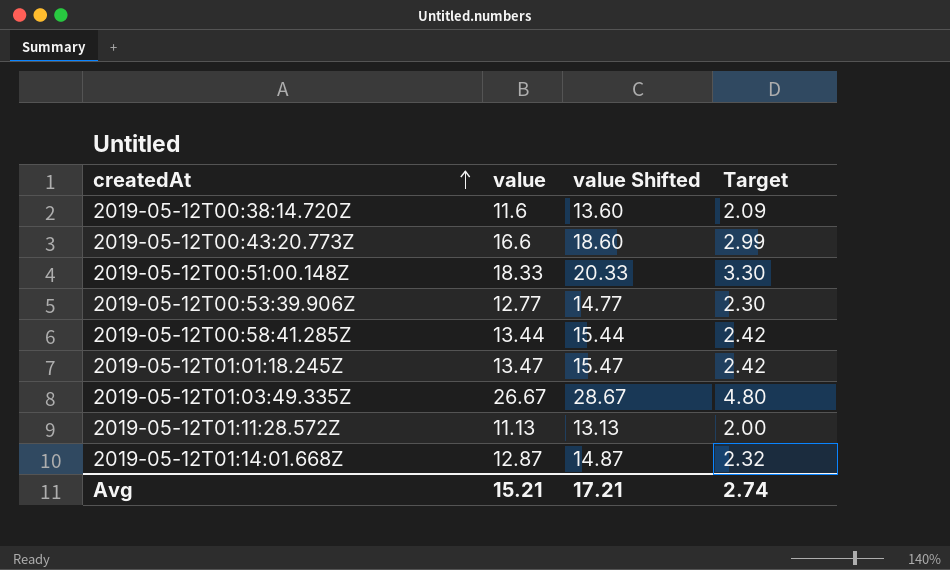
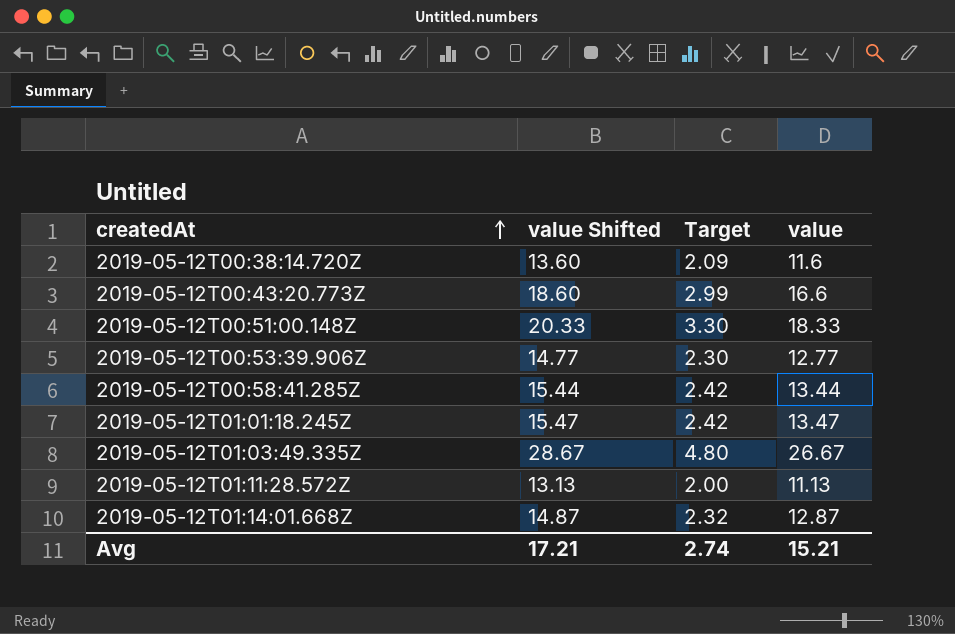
column value | position: 2 -> 4

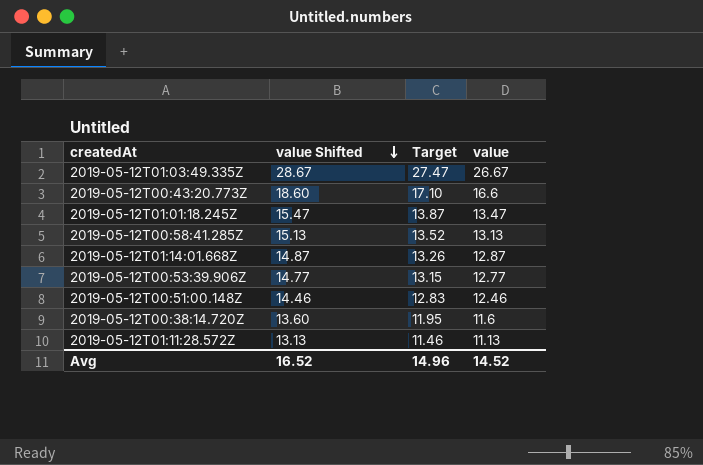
row order: createdAt ascending -> value Shifted descending
column Target | formula: [value] * 0.18 -> [value] * 1.03
2019-05-12T00:58:41.285Z | value Shifted: 15.44 -> 15.13
2019-05-12T00:58:41.285Z | value: 13.44 -> 13.13
2019-05-12T00:51:00.148Z | value Shifted: 20.33 -> 14.46
2019-05-12T00:51:00.148Z | value: 18.33 -> 12.46
Avg | value Shifted: 17.21 -> 16.52
Avg | Target: 2.74 -> 14.96
Avg | value: 15.21 -> 14.52

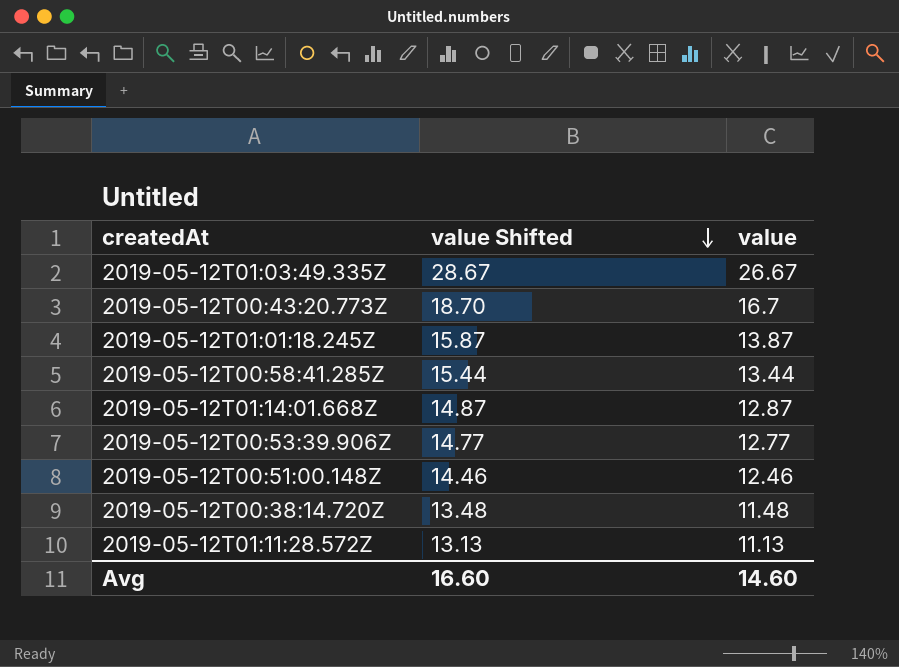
column Target | formula: [value] * 1.03 -> none
2019-05-12T00:43:20.773Z | value Shifted: 18.60 -> 18.70
2019-05-12T00:43:20.773Z | value: 16.6 -> 16.7
2019-05-12T01:01:18.245Z | value Shifted: 15.47 -> 15.87
2019-05-12T01:01:18.245Z | value: 13.47 -> 13.87
2019-05-12T00:58:41.285Z | value Shifted: 15.13 -> 15.44
2019-05-12T00:58:41.285Z | value: 13.13 -> 13.44
2019-05-12T00:38:14.720Z | value Shifted: 13.60 -> 13.48
2019-05-12T00:38:14.720Z | value: 11.6 -> 11.48
Avg | value Shifted: 16.52 -> 16.60
Avg | value: 14.52 -> 14.60

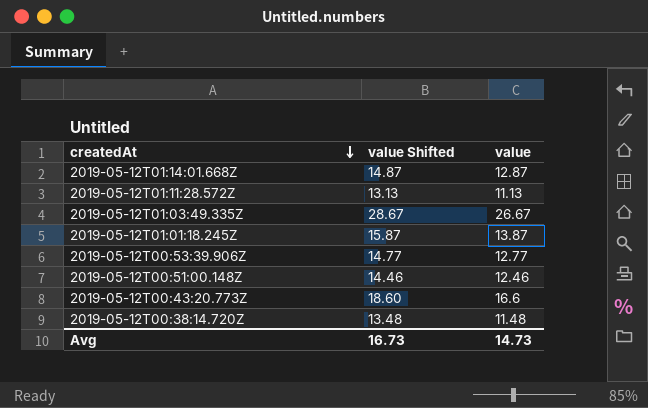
row order: value Shifted descending -> createdAt descending
row 2019-05-12T00:58:41.285Z: 15.44 | 13.44 -> none
2019-05-12T00:43:20.773Z | value Shifted: 18.70 -> 18.60
2019-05-12T00:43:20.773Z | value: 16.7 -> 16.6
Avg | value Shifted: 16.60 -> 16.73
Avg | value: 14.60 -> 14.73

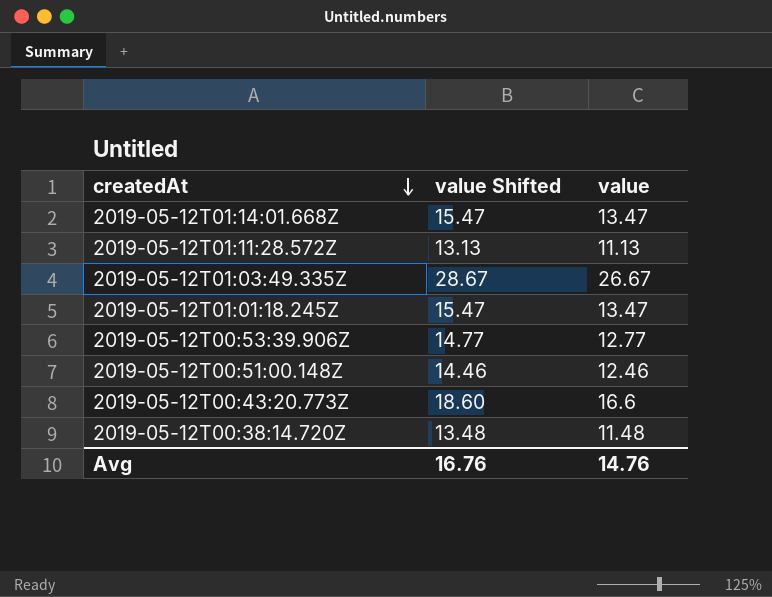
2019-05-12T01:14:01.668Z | value Shifted: 14.87 -> 15.47
2019-05-12T01:14:01.668Z | value: 12.87 -> 13.47
2019-05-12T01:01:18.245Z | value Shifted: 15.87 -> 15.47
2019-05-12T01:01:18.245Z | value: 13.87 -> 13.47
Avg | value Shifted: 16.73 -> 16.76
Avg | value: 14.73 -> 14.76

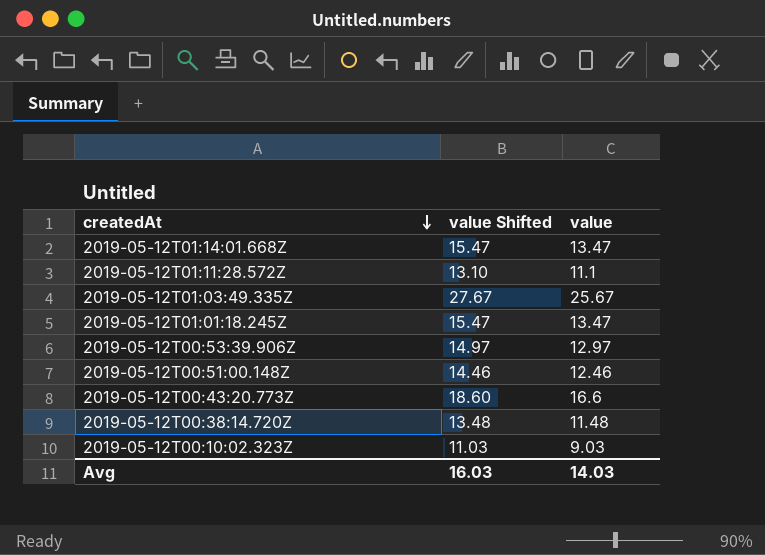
2019-05-12T01:11:28.572Z | value Shifted: 13.13 -> 13.10
2019-05-12T01:11:28.572Z | value: 11.13 -> 11.1
2019-05-12T01:03:49.335Z | value Shifted: 28.67 -> 27.67
2019-05-12T01:03:49.335Z | value: 26.67 -> 25.67
2019-05-12T00:53:39.906Z | value Shifted: 14.77 -> 14.97
2019-05-12T00:53:39.906Z | value: 12.77 -> 12.97
row 2019-05-12T00:10:02.323Z: none -> 11.03 | 9.03
Avg | value Shifted: 16.76 -> 16.03
Avg | value: 14.76 -> 14.03

